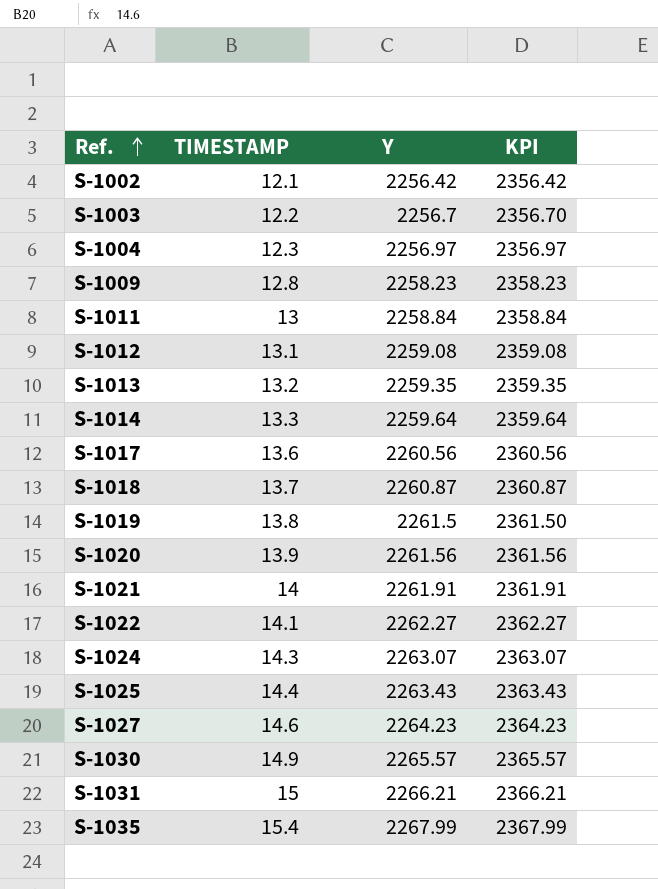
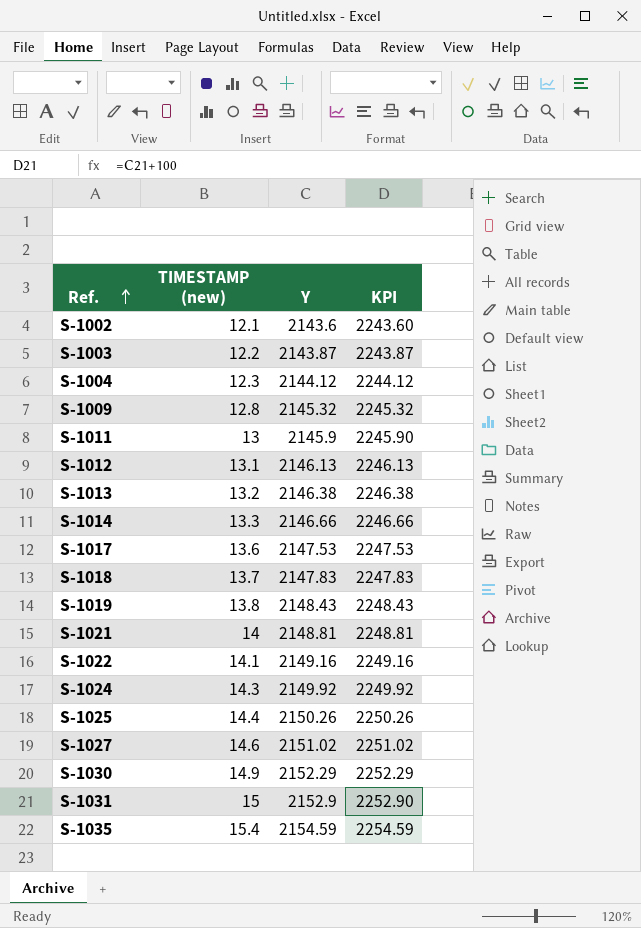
column name: TIMESTAMP -> TIMESTAMP (new)
row S-1020: 13.9 | 2261.56 | 2361.56 -> none
S-1002 | Y: 2256.42 -> 2143.6
S-1002 | KPI: 2356.42 -> 2243.60
S-1003 | Y: 2256.7 -> 2143.87
S-1003 | KPI: 2356.70 -> 2243.87
S-1004 | Y: 2256.97 -> 2144.12
S-1004 | KPI: 2356.97 -> 2244.12
S-1009 | Y: 2258.23 -> 2145.32
S-1009 | KPI: 2358.23 -> 2245.32
S-1011 | Y: 2258.84 -> 2145.9
S-1011 | KPI: 2358.84 -> 2245.90
S-1012 | Y: 2259.08 -> 2146.13
S-1012 | KPI: 2359.08 -> 2246.13
S-1013 | Y: 2259.35 -> 2146.38
S-1013 | KPI: 2359.35 -> 2246.38
S-1014 | Y: 2259.64 -> 2146.66
S-1014 | KPI: 2359.64 -> 2246.66
S-1017 | Y: 2260.56 -> 2147.53
S-1017 | KPI: 2360.56 -> 2247.53
S-1018 | Y: 2260.87 -> 2147.83
S-1018 | KPI: 2360.87 -> 2247.83
S-1019 | Y: 2261.5 -> 2148.43
S-1019 | KPI: 2361.50 -> 2248.43
S-1021 | Y: 2261.91 -> 2148.81
S-1021 | KPI: 2361.91 -> 2248.81
S-1022 | Y: 2262.27 -> 2149.16
S-1022 | KPI: 2362.27 -> 2249.16
S-1024 | Y: 2263.07 -> 2149.92
S-1024 | KPI: 2363.07 -> 2249.92
S-1025 | Y: 2263.43 -> 2150.26
S-1025 | KPI: 2363.43 -> 2250.26
S-1027 | Y: 2264.23 -> 2151.02
S-1027 | KPI: 2364.23 -> 2251.02
S-1030 | Y: 2265.57 -> 2152.29
S-1030 | KPI: 2365.57 -> 2252.29
S-1031 | Y: 2266.21 -> 2152.9
S-1031 | KPI: 2366.21 -> 2252.90
S-1035 | Y: 2267.99 -> 2154.59
S-1035 | KPI: 2367.99 -> 2254.59

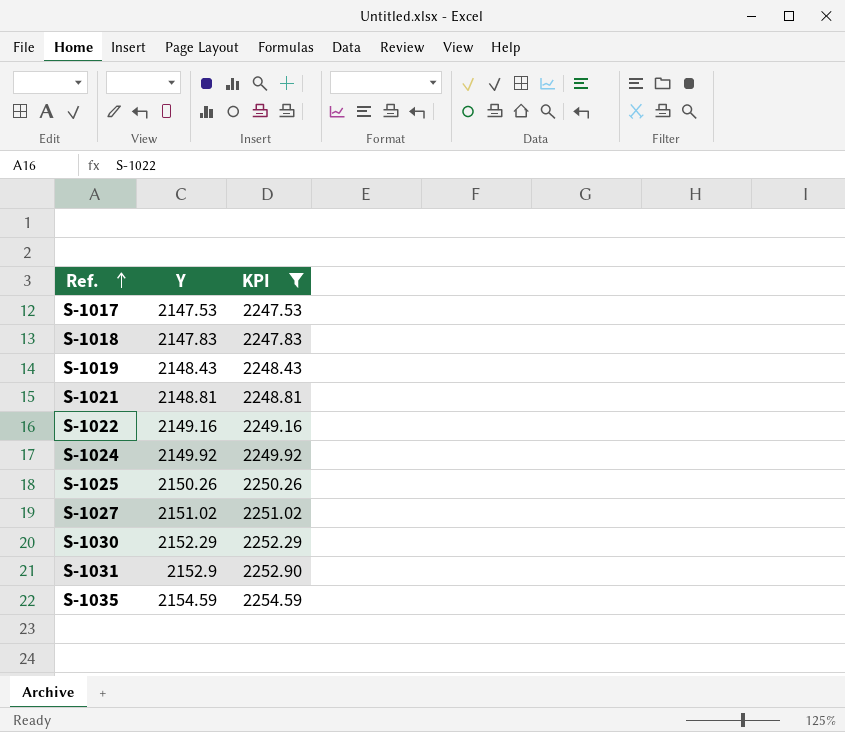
filter: none -> KPI >= 2247.53
column TIMESTAMP (new) | position: 2 -> none

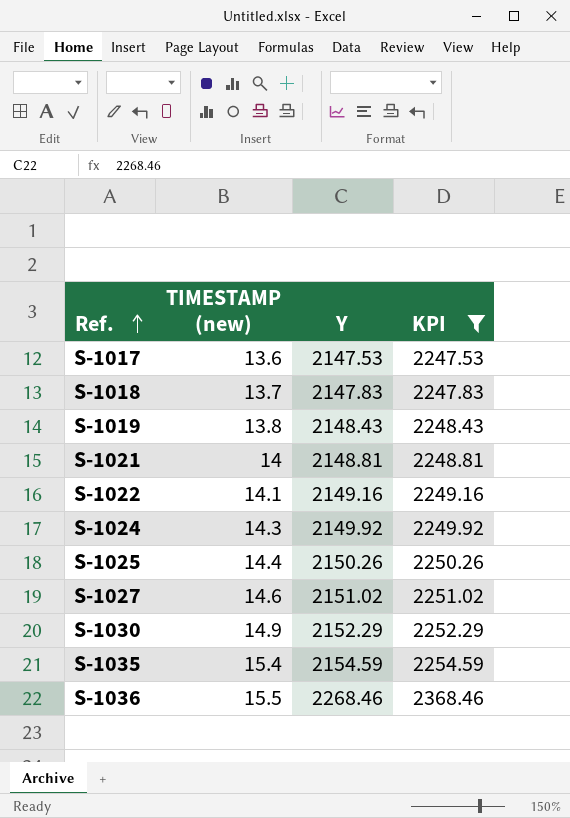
column TIMESTAMP (new) | position: none -> 2
row S-1031: 2152.9 | 2252.90 -> none
row S-1036: none -> 15.5 | 2268.46 | 2368.46

